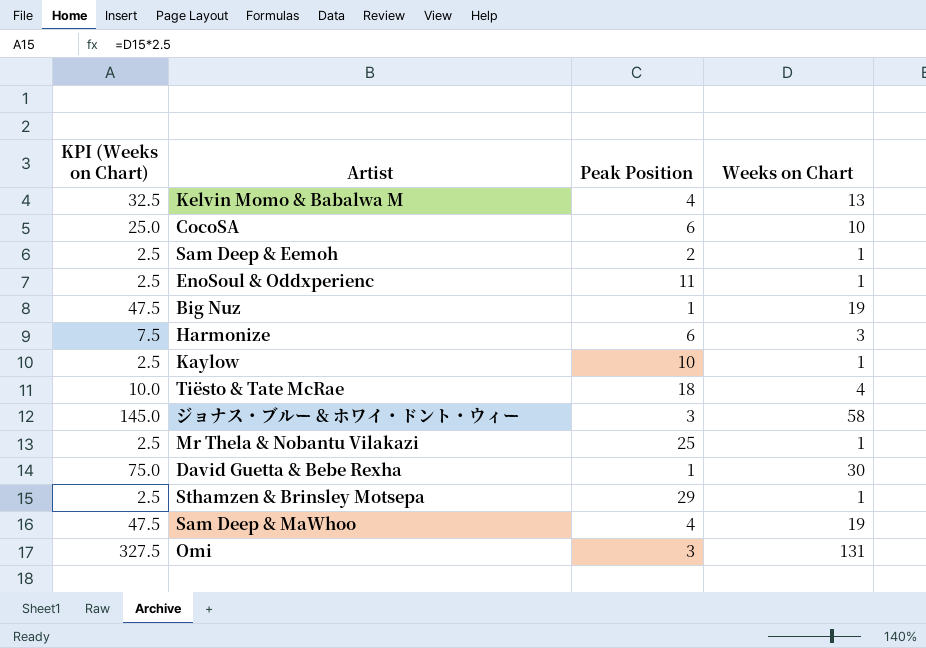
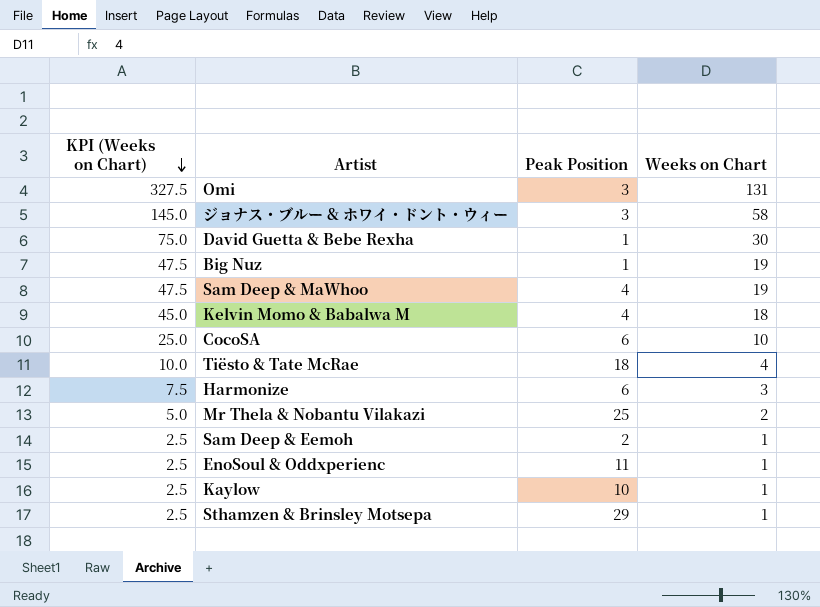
row order: none -> KPI (Weeks on Chart) descending
Kelvin Momo & Babalwa M | KPI (Weeks on Chart): 32.5 -> 45.0
Kelvin Momo & Babalwa M | Weeks on Chart: 13 -> 18
Mr Thela & Nobantu Vilakazi | KPI (Weeks on Chart): 2.5 -> 5.0
Mr Thela & Nobantu Vilakazi | Weeks on Chart: 1 -> 2

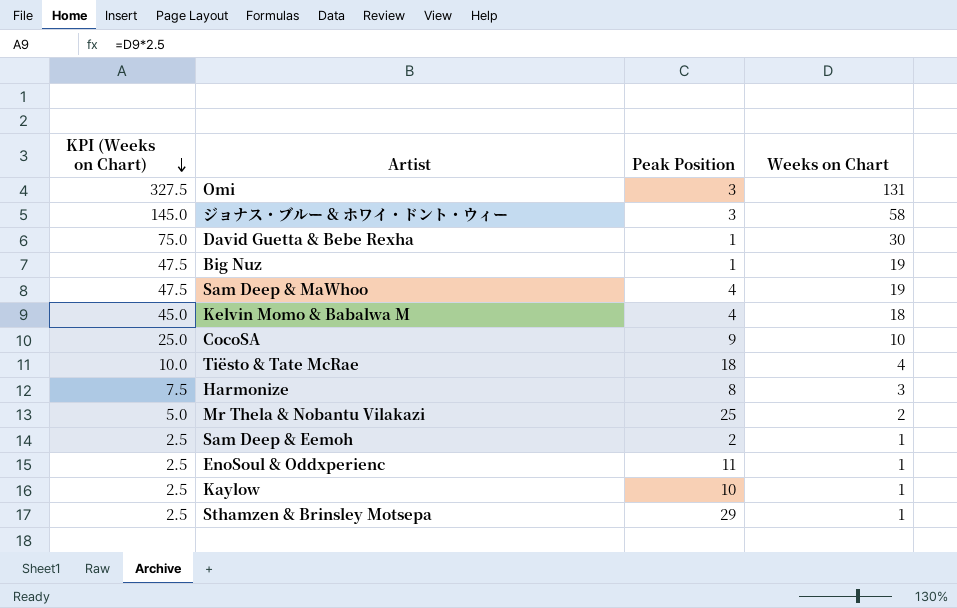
CocoSA | Peak Position: 6 -> 9
Harmonize | Peak Position: 6 -> 8

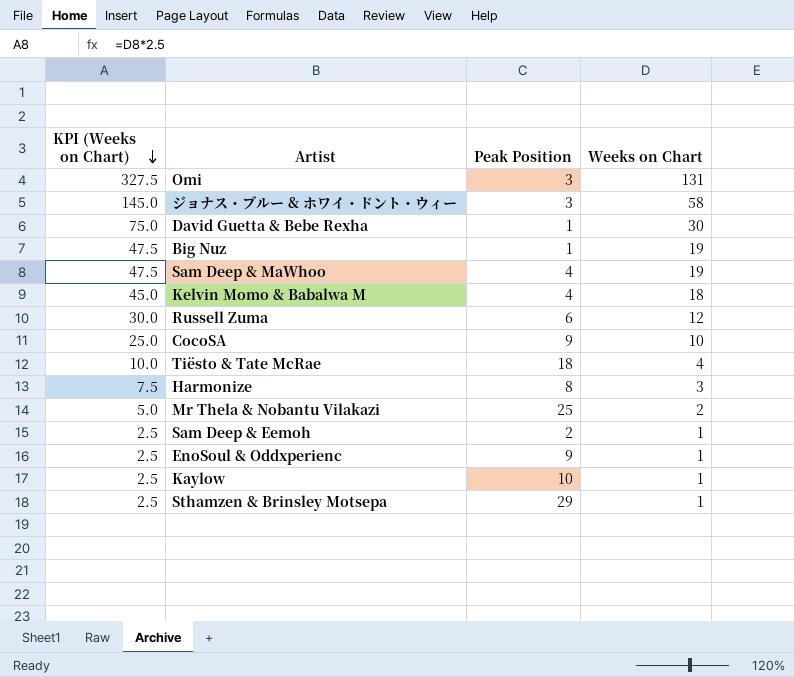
row Russell Zuma: none -> 30.0 | 6 | 12
EnoSoul & Oddxperienc | Peak Position: 11 -> 9

